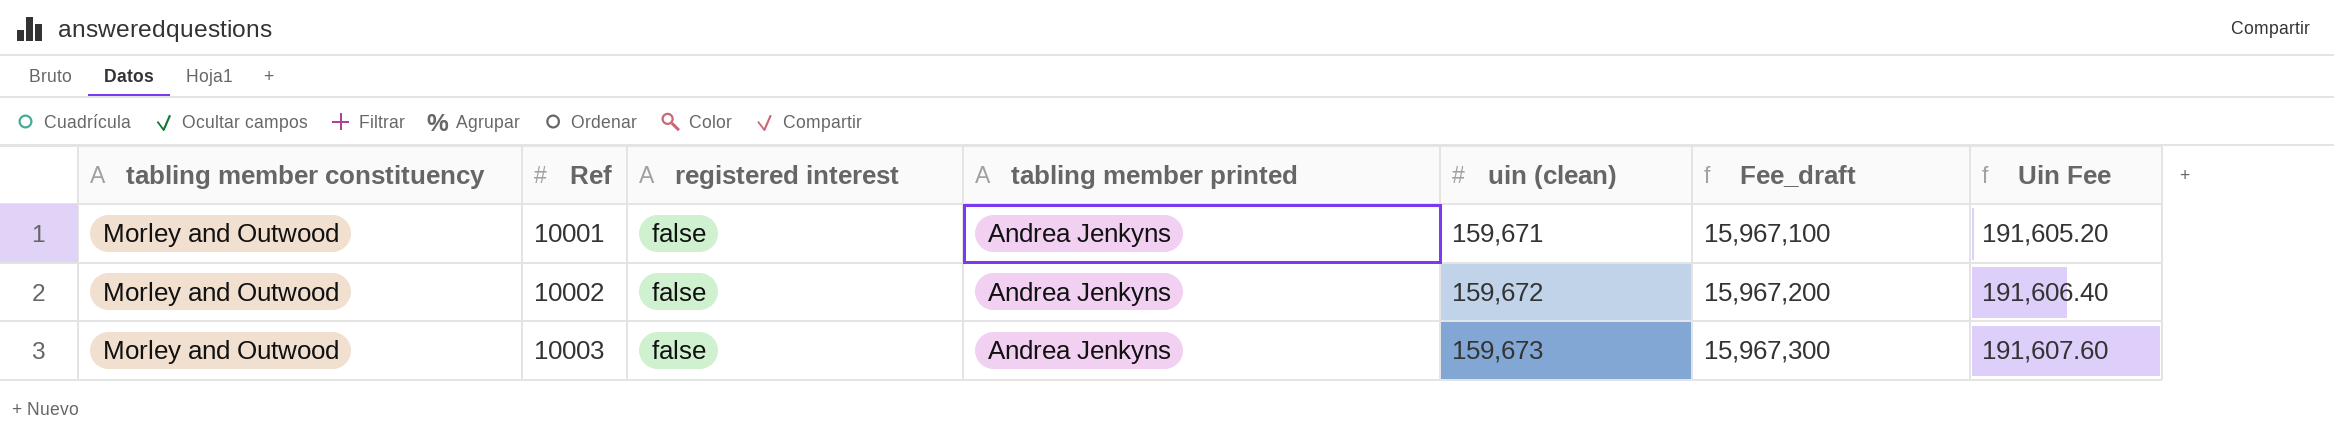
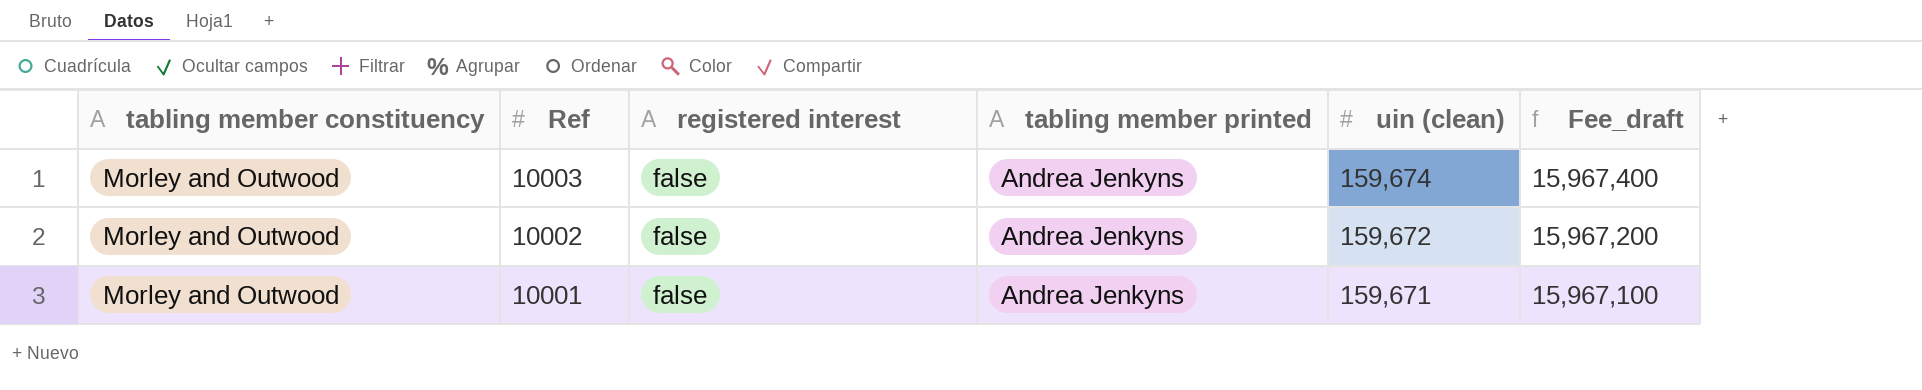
row order: Ref ascending -> Ref descending
column Uin Fee | formula: [uin (clean)] * 1.2 -> none
10003 | uin (clean): 159,673 -> 159,674
10003 | Fee_draft: 15,967,300 -> 15,967,400

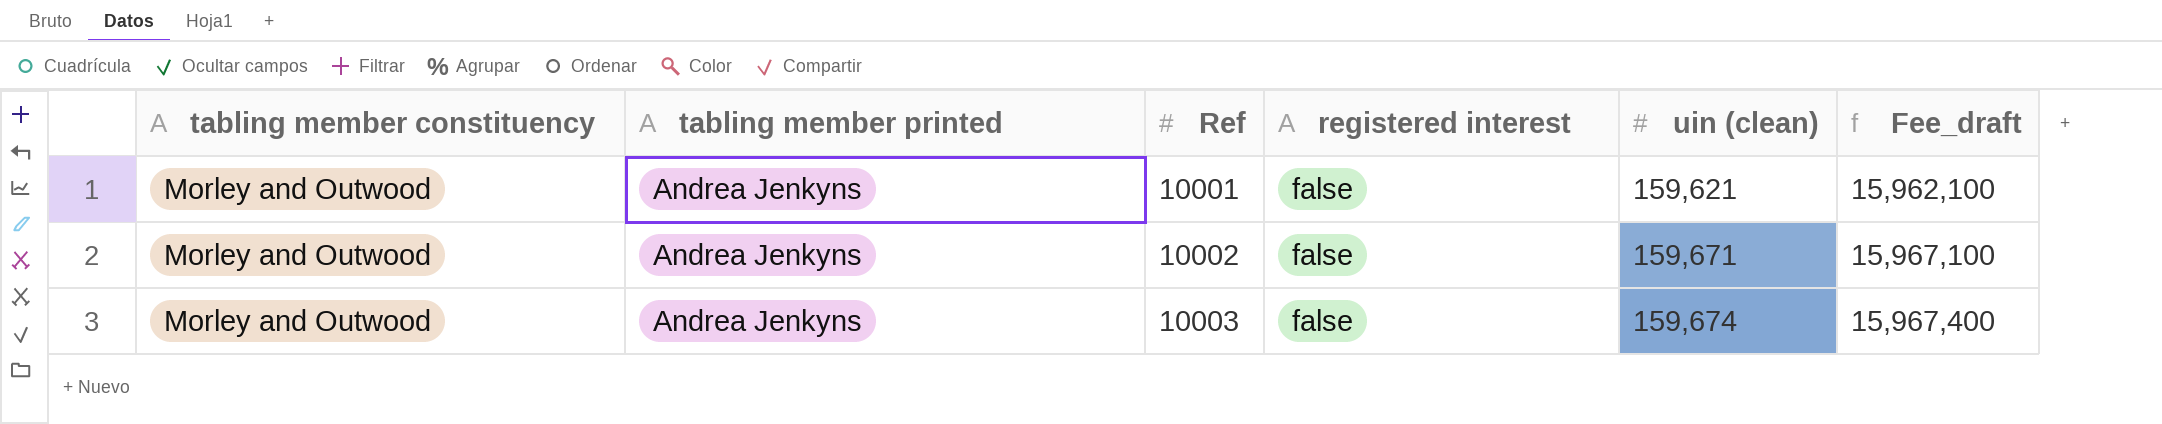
row order: Ref descending -> Ref ascending
column tabling member printed | position: 4 -> 2
10001 | uin (clean): 159,671 -> 159,621
10001 | Fee_draft: 15,967,100 -> 15,962,100
10002 | uin (clean): 159,672 -> 159,671
10002 | Fee_draft: 15,967,200 -> 15,967,100

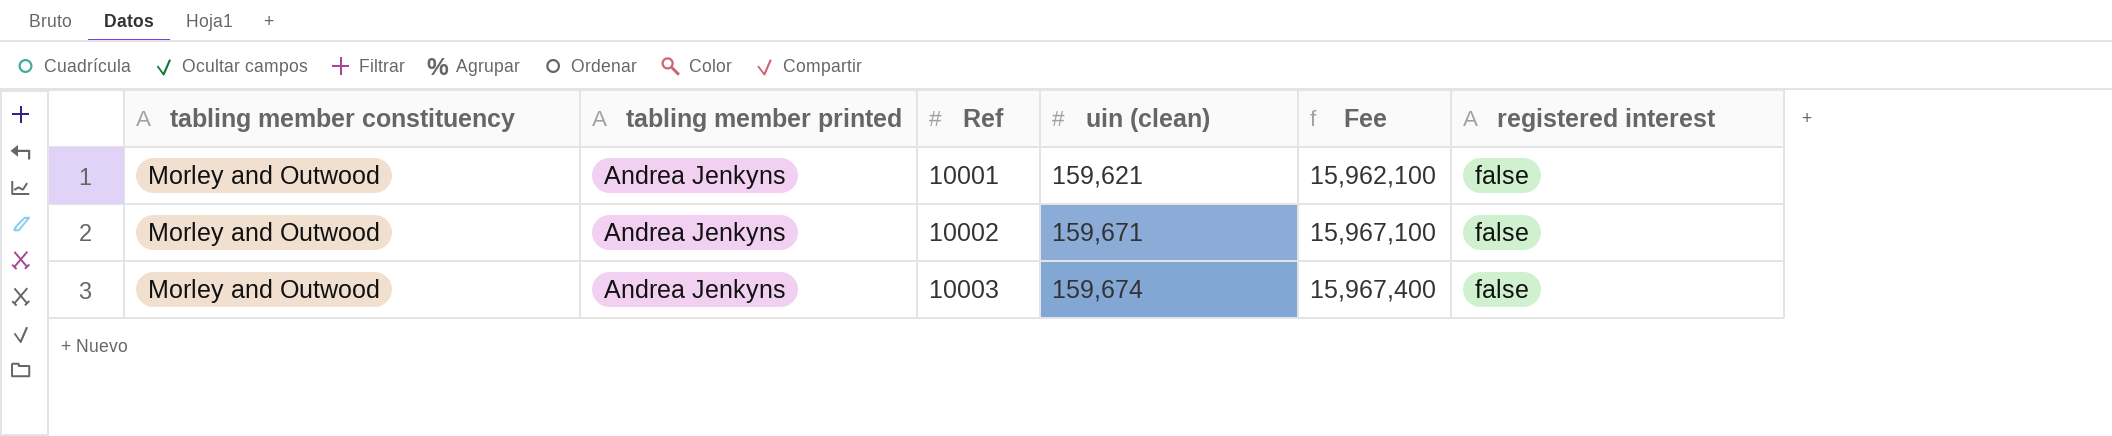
column name: Fee_draft -> Fee
column registered interest | position: 4 -> 6

